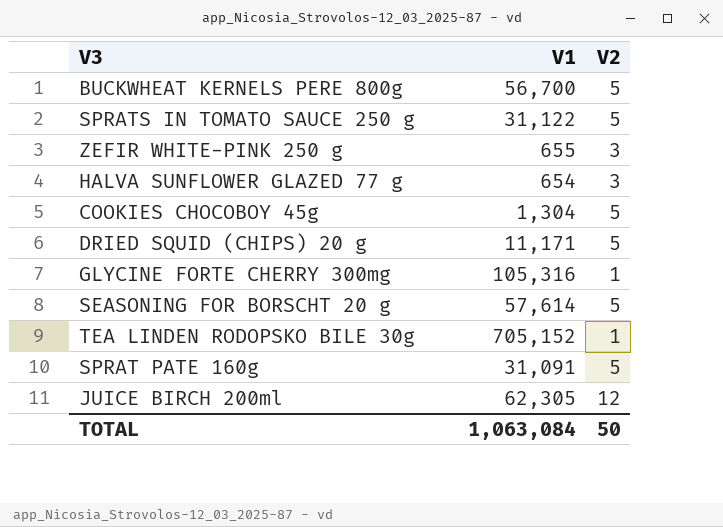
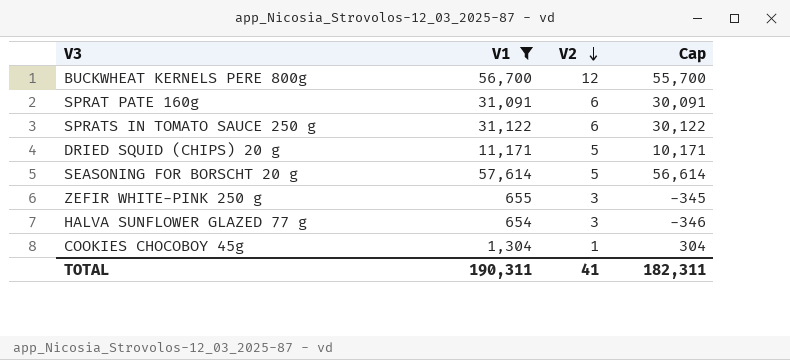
filter: none -> V1 <= 57,614
row order: none -> V2 descending
column Cap | formula: none -> [V1] - 1000
BUCKWHEAT KERNELS PERE 800g | V2: 5 -> 12
SPRAT PATE 160g | V2: 5 -> 6
SPRATS IN TOMATO SAUCE 250 g | V2: 5 -> 6
COOKIES CHOCOBOY 45g | V2: 5 -> 1
TOTAL | V1: 1,063,084 -> 190,311
TOTAL | V2: 50 -> 41

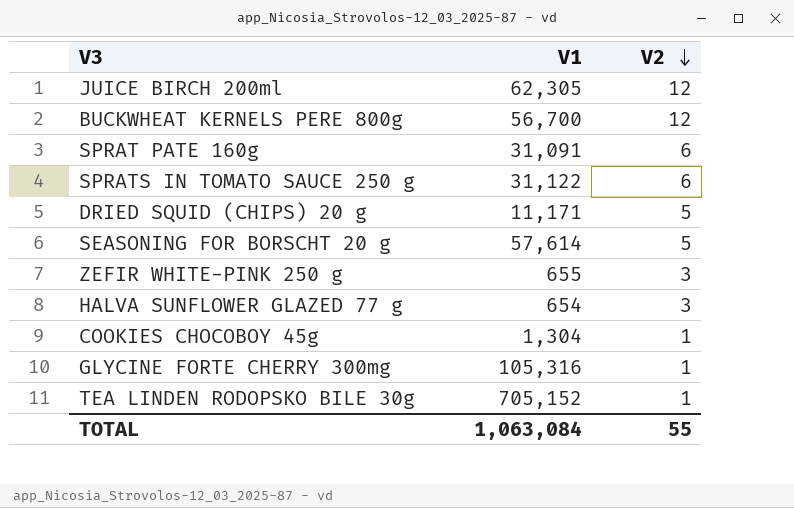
filter: V1 <= 57,614 -> none
column Cap | formula: [V1] - 1000 -> none
TOTAL | V1: 190,311 -> 1,063,084
TOTAL | V2: 41 -> 55

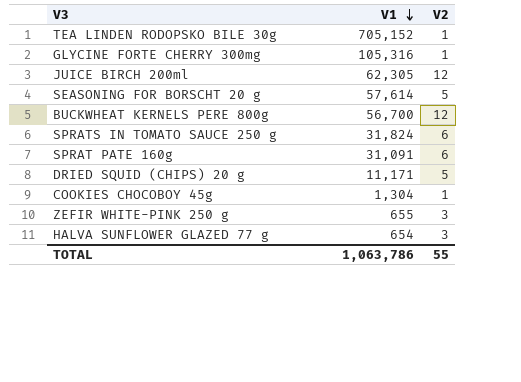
row order: V2 descending -> V1 descending
SPRATS IN TOMATO SAUCE 250 g | V1: 31,122 -> 31,824
TOTAL | V1: 1,063,084 -> 1,063,786

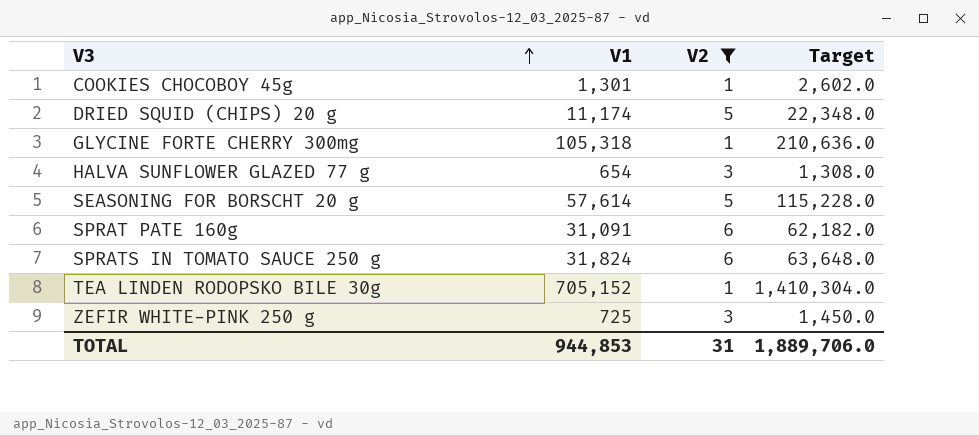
filter: none -> V2 != 12
row order: V1 descending -> V3 ascending
column Target | formula: none -> [V1] * 2
COOKIES CHOCOBOY 45g | V1: 1,304 -> 1,301
DRIED SQUID (CHIPS) 20 g | V1: 11,171 -> 11,174
GLYCINE FORTE CHERRY 300mg | V1: 105,316 -> 105,318
ZEFIR WHITE-PINK 250 g | V1: 655 -> 725
TOTAL | V1: 1,063,786 -> 944,853
TOTAL | V2: 55 -> 31

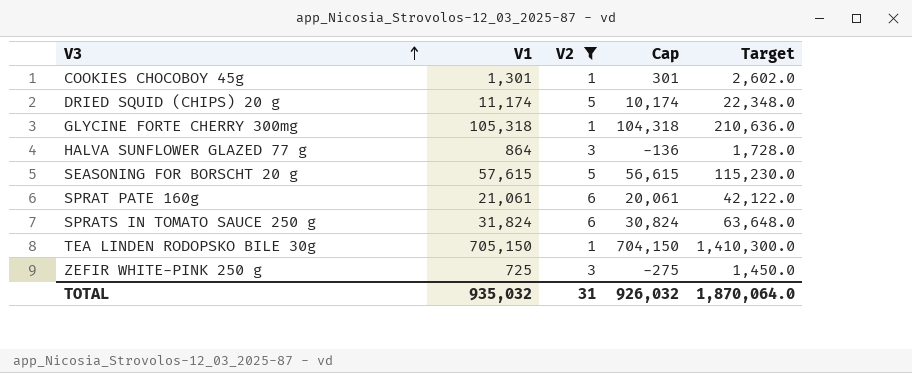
column Cap | formula: none -> [V1] - 1000
HALVA SUNFLOWER GLAZED 77 g | V1: 654 -> 864
HALVA SUNFLOWER GLAZED 77 g | Target: 1,308.0 -> 1,728.0
SEASONING FOR BORSCHT 20 g | V1: 57,614 -> 57,615
SEASONING FOR BORSCHT 20 g | Target: 115,228.0 -> 115,230.0
SPRAT PATE 160g | V1: 31,091 -> 21,061
SPRAT PATE 160g | Target: 62,182.0 -> 42,122.0
TEA LINDEN RODOPSKO BILE 30g | V1: 705,152 -> 705,150
TEA LINDEN RODOPSKO BILE 30g | Target: 1,410,304.0 -> 1,410,300.0
TOTAL | V1: 944,853 -> 935,032
TOTAL | Target: 1,889,706.0 -> 1,870,064.0

